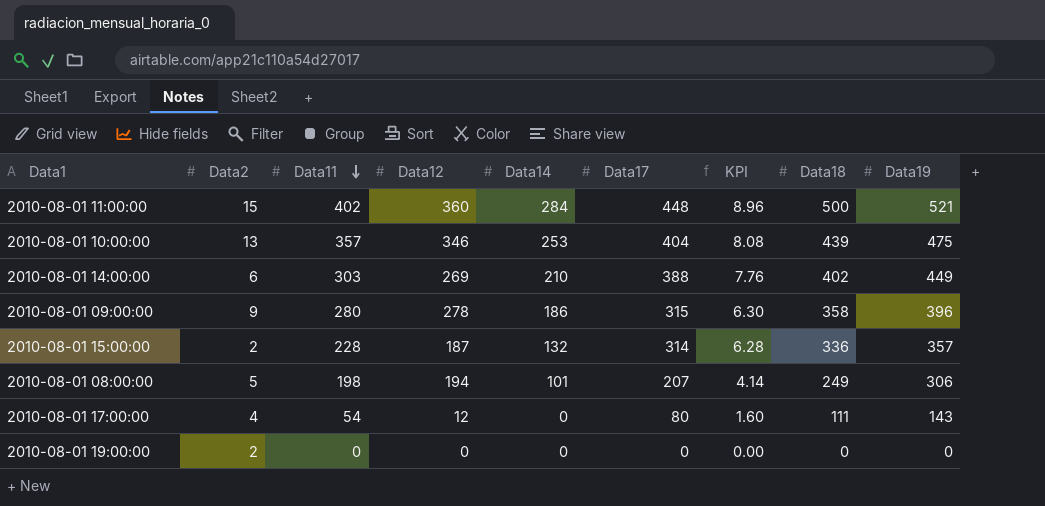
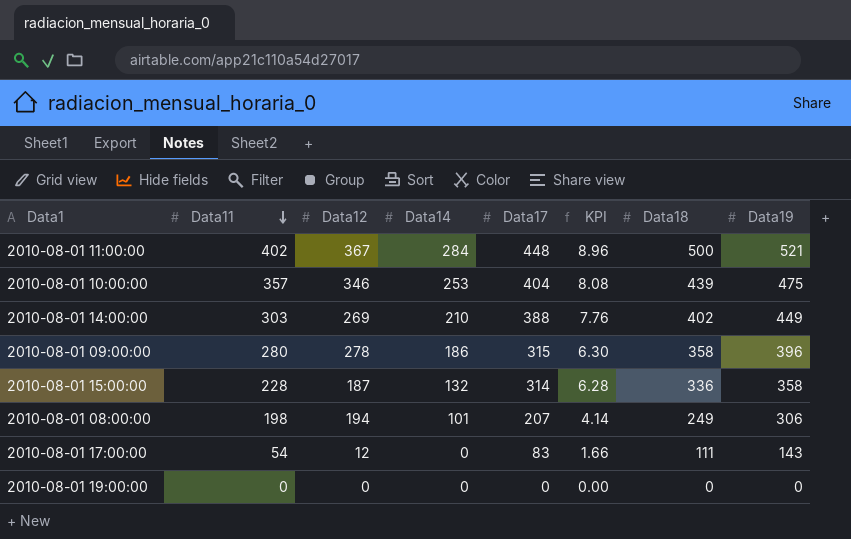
column Data2 | position: 2 -> none
2010-08-01 11:00:00 | Data12: 360 -> 367
2010-08-01 15:00:00 | Data19: 357 -> 358
2010-08-01 17:00:00 | Data17: 80 -> 83
2010-08-01 17:00:00 | KPI: 1.60 -> 1.66

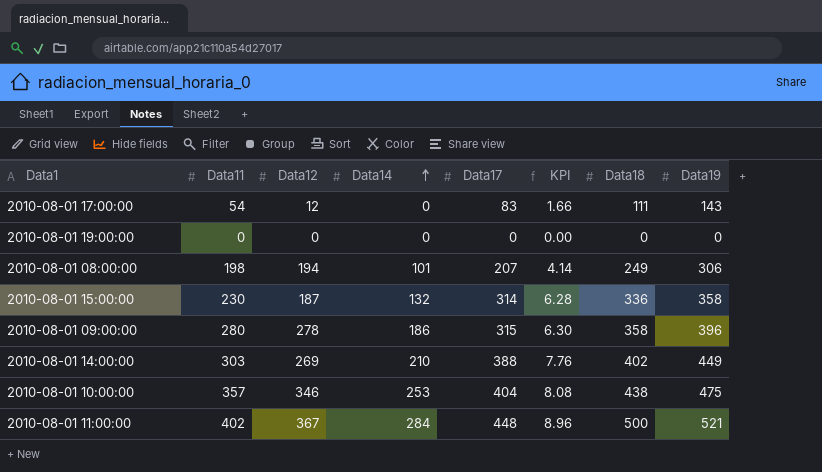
row order: Data11 descending -> Data14 ascending
2010-08-01 15:00:00 | Data11: 228 -> 230
2010-08-01 10:00:00 | Data18: 439 -> 438

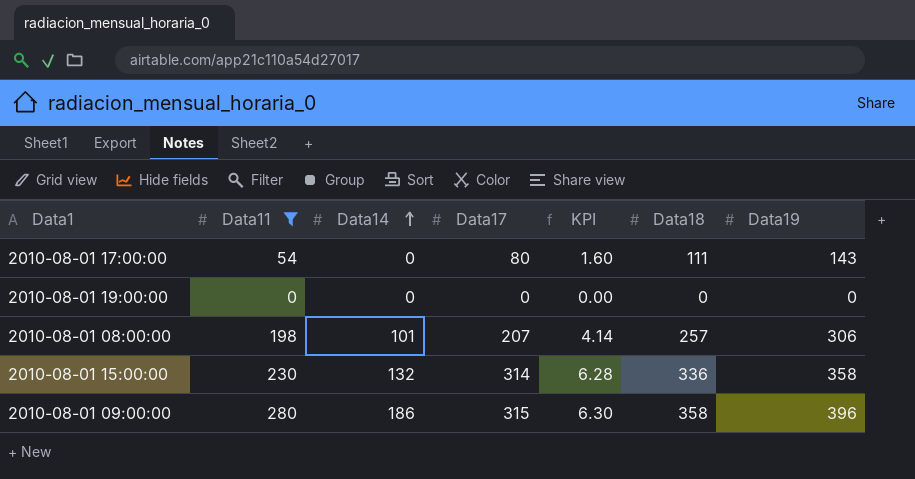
filter: none -> Data11 <= 280
column Data12 | position: 3 -> none
2010-08-01 17:00:00 | Data17: 83 -> 80
2010-08-01 17:00:00 | KPI: 1.66 -> 1.60
2010-08-01 08:00:00 | Data18: 249 -> 257

